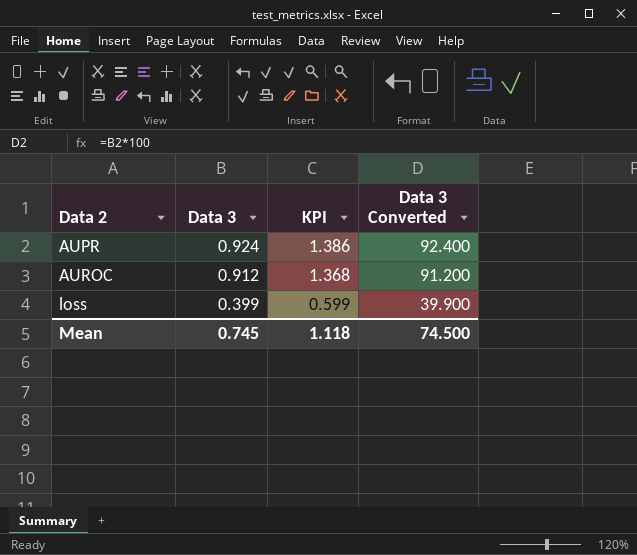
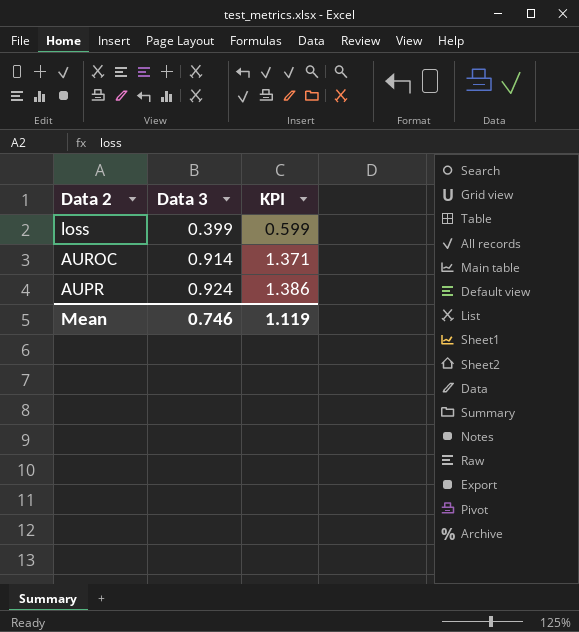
row order: Data 2 ascending -> Data 2 descending
column Data 3 Converted | formula: [Data 3] * 100 -> none
AUROC | Data 3: 0.912 -> 0.914
AUROC | KPI: 1.368 -> 1.371
Mean | Data 3: 0.745 -> 0.746
Mean | KPI: 1.118 -> 1.119

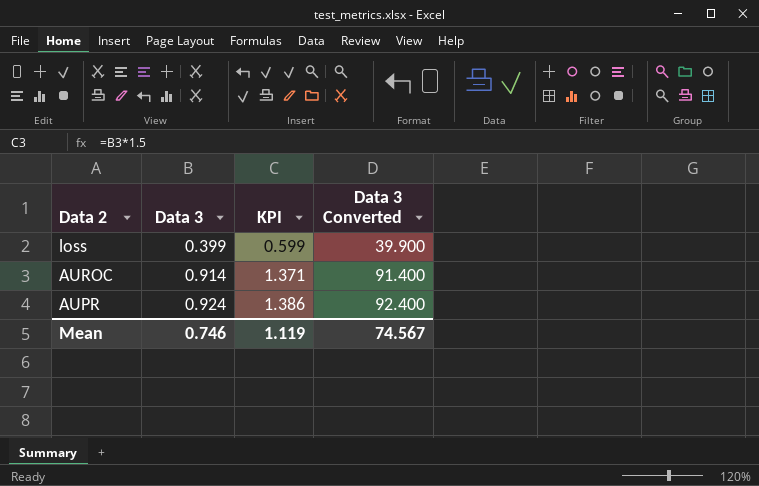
column Data 3 Converted | formula: none -> [Data 3] * 100

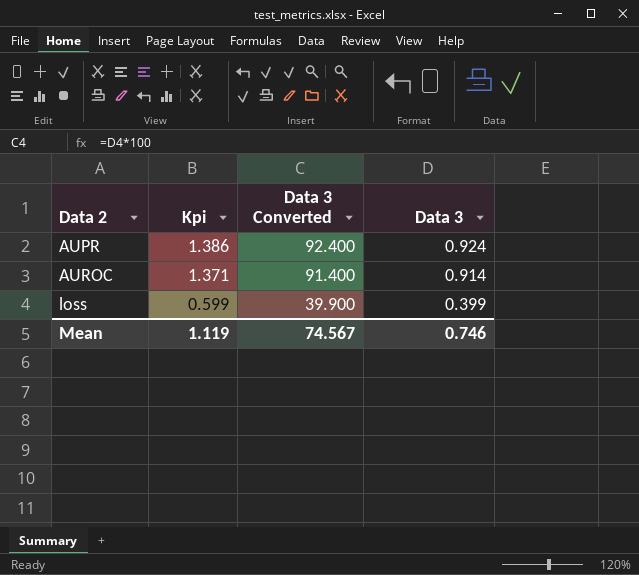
row order: Data 2 descending -> Data 2 ascending
column name: KPI -> Kpi
column Data 3 | position: 2 -> 4

